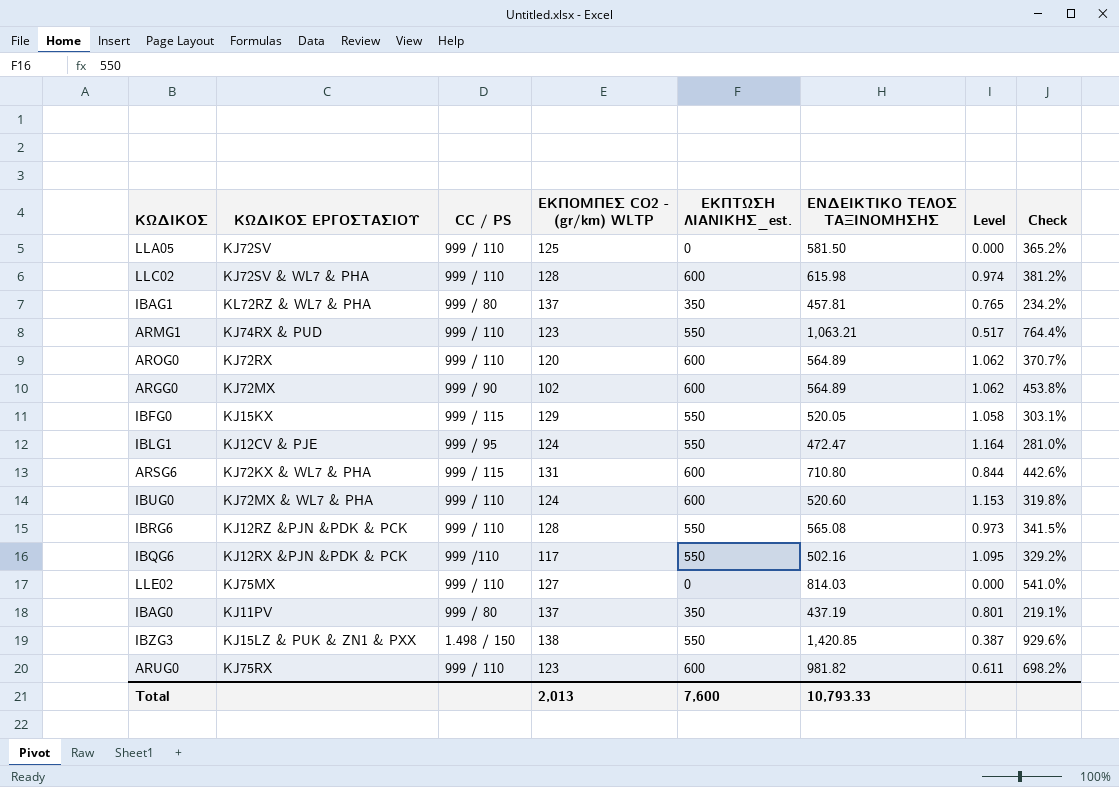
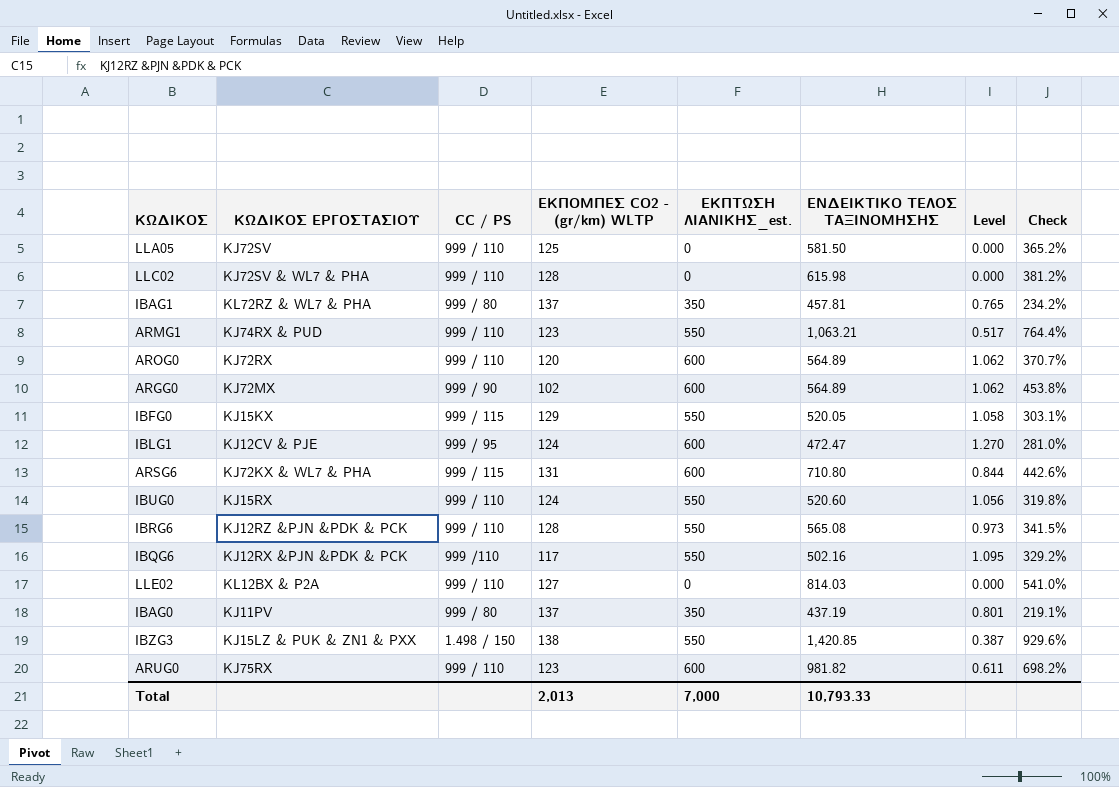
LLC02 | ΕΚΠΤΩΣΗ ΛΙΑΝΙΚΗΣ_est.: 600 -> 0
LLC02 | Level: 0.974 -> 0.000
IBLG1 | ΕΚΠΤΩΣΗ ΛΙΑΝΙΚΗΣ_est.: 550 -> 600
IBLG1 | Level: 1.164 -> 1.270
IBUG0 | ΚΩΔΙΚΟΣ ΕΡΓΟΣΤΑΣΙΟΥ: KJ72MX & WL7 & PHA -> KJ15RX
IBUG0 | ΕΚΠΤΩΣΗ ΛΙΑΝΙΚΗΣ_est.: 600 -> 550
IBUG0 | Level: 1.153 -> 1.056
LLE02 | ΚΩΔΙΚΟΣ ΕΡΓΟΣΤΑΣΙΟΥ: KJ75MX -> KL12BX & P2A
Total | ΕΚΠΤΩΣΗ ΛΙΑΝΙΚΗΣ_est.: 7,600 -> 7,000

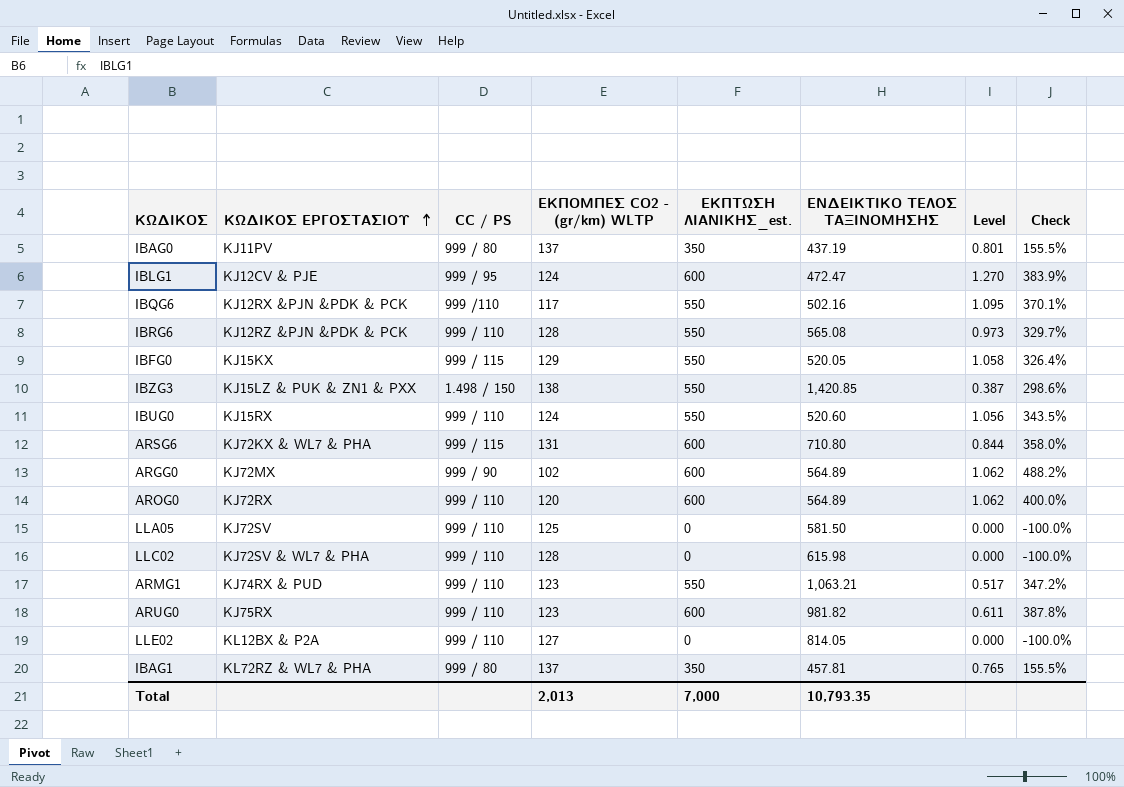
row order: none -> ΚΩΔΙΚΟΣ ΕΡΓΟΣΤΑΣΙΟΥ ascending
column Check | formula: ([ΕΝΔΕΙΚΤΙΚΟ ΤΕΛΟΣ ΤΑΞΙΝΟΜΗΣΗΣ] - [ΕΚΠΟΜΠΕΣ CO2 - (gr/km) WLTP]) / [ΕΚΠΟΜΠΕΣ CO2 - (gr/km) WLTP] -> ([ΕΚΠΤΩΣΗ ΛΙΑΝΙΚΗΣ_est.] - [ΕΚΠΟΜΠΕΣ CO2 - (gr/km) WLTP]) / [ΕΚΠΟΜΠΕΣ CO2 - (gr/km) WLTP]
LLE02 | ΕΝΔΕΙΚΤΙΚΟ ΤΕΛΟΣ ΤΑΞΙΝΟΜΗΣΗΣ: 814.03 -> 814.05
Total | ΕΝΔΕΙΚΤΙΚΟ ΤΕΛΟΣ ΤΑΞΙΝΟΜΗΣΗΣ: 10,793.33 -> 10,793.35

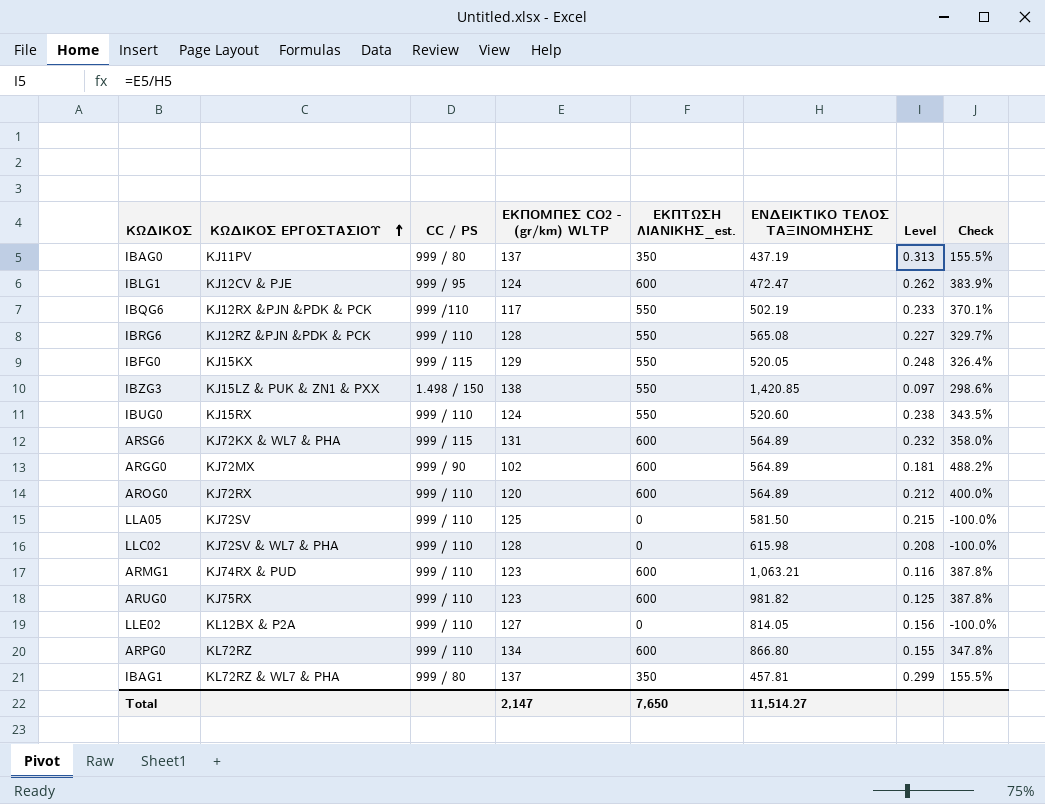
column Level | formula: [ΕΚΠΤΩΣΗ ΛΙΑΝΙΚΗΣ_est.] / [ΕΝΔΕΙΚΤΙΚΟ ΤΕΛΟΣ ΤΑΞΙΝΟΜΗΣΗΣ] -> [ΕΚΠΟΜΠΕΣ CO2 - (gr/km) WLTP] / [ΕΝΔΕΙΚΤΙΚΟ ΤΕΛΟΣ ΤΑΞΙΝΟΜΗΣΗΣ]
IBQG6 | ΕΝΔΕΙΚΤΙΚΟ ΤΕΛΟΣ ΤΑΞΙΝΟΜΗΣΗΣ: 502.16 -> 502.19
ARSG6 | ΕΝΔΕΙΚΤΙΚΟ ΤΕΛΟΣ ΤΑΞΙΝΟΜΗΣΗΣ: 710.80 -> 564.89
ARMG1 | ΕΚΠΤΩΣΗ ΛΙΑΝΙΚΗΣ_est.: 550 -> 600
ARMG1 | Check: 347.2% -> 387.8%
row ARPG0: none -> KL72RZ | 999 / 110 | 134 | 600 | 866.80 | 0.155 | 347.8%
Total | ΕΚΠΟΜΠΕΣ CO2 - (gr/km) WLTP: 2,013 -> 2,147
Total | ΕΚΠΤΩΣΗ ΛΙΑΝΙΚΗΣ_est.: 7,000 -> 7,650
Total | ΕΝΔΕΙΚΤΙΚΟ ΤΕΛΟΣ ΤΑΞΙΝΟΜΗΣΗΣ: 10,793.35 -> 11,514.27

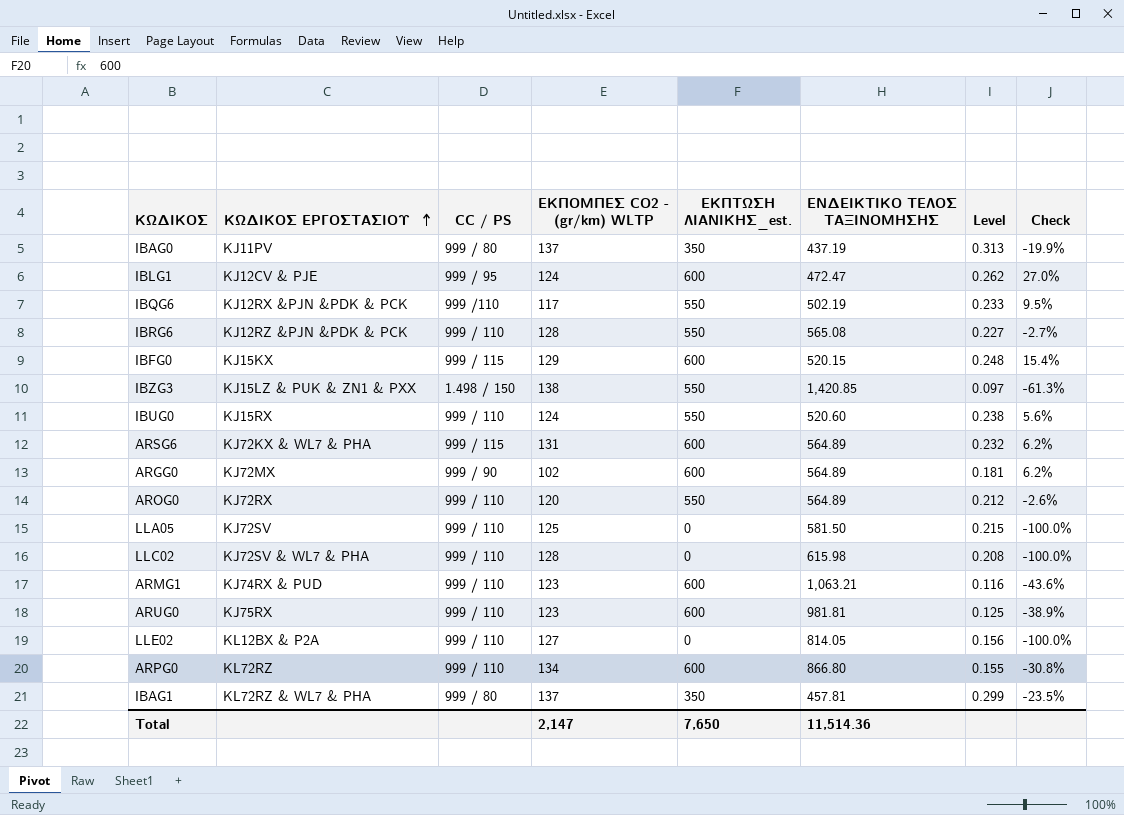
column Check | formula: ([ΕΚΠΤΩΣΗ ΛΙΑΝΙΚΗΣ_est.] - [ΕΚΠΟΜΠΕΣ CO2 - (gr/km) WLTP]) / [ΕΚΠΟΜΠΕΣ CO2 - (gr/km) WLTP] -> ([ΕΚΠΤΩΣΗ ΛΙΑΝΙΚΗΣ_est.] - [ΕΝΔΕΙΚΤΙΚΟ ΤΕΛΟΣ ΤΑΞΙΝΟΜΗΣΗΣ]) / [ΕΝΔΕΙΚΤΙΚΟ ΤΕΛΟΣ ΤΑΞΙΝΟΜΗΣΗΣ]
IBFG0 | ΕΚΠΤΩΣΗ ΛΙΑΝΙΚΗΣ_est.: 550 -> 600
IBFG0 | ΕΝΔΕΙΚΤΙΚΟ ΤΕΛΟΣ ΤΑΞΙΝΟΜΗΣΗΣ: 520.05 -> 520.15
AROG0 | ΕΚΠΤΩΣΗ ΛΙΑΝΙΚΗΣ_est.: 600 -> 550
ARUG0 | ΕΝΔΕΙΚΤΙΚΟ ΤΕΛΟΣ ΤΑΞΙΝΟΜΗΣΗΣ: 981.82 -> 981.81
Total | ΕΝΔΕΙΚΤΙΚΟ ΤΕΛΟΣ ΤΑΞΙΝΟΜΗΣΗΣ: 11,514.27 -> 11,514.36

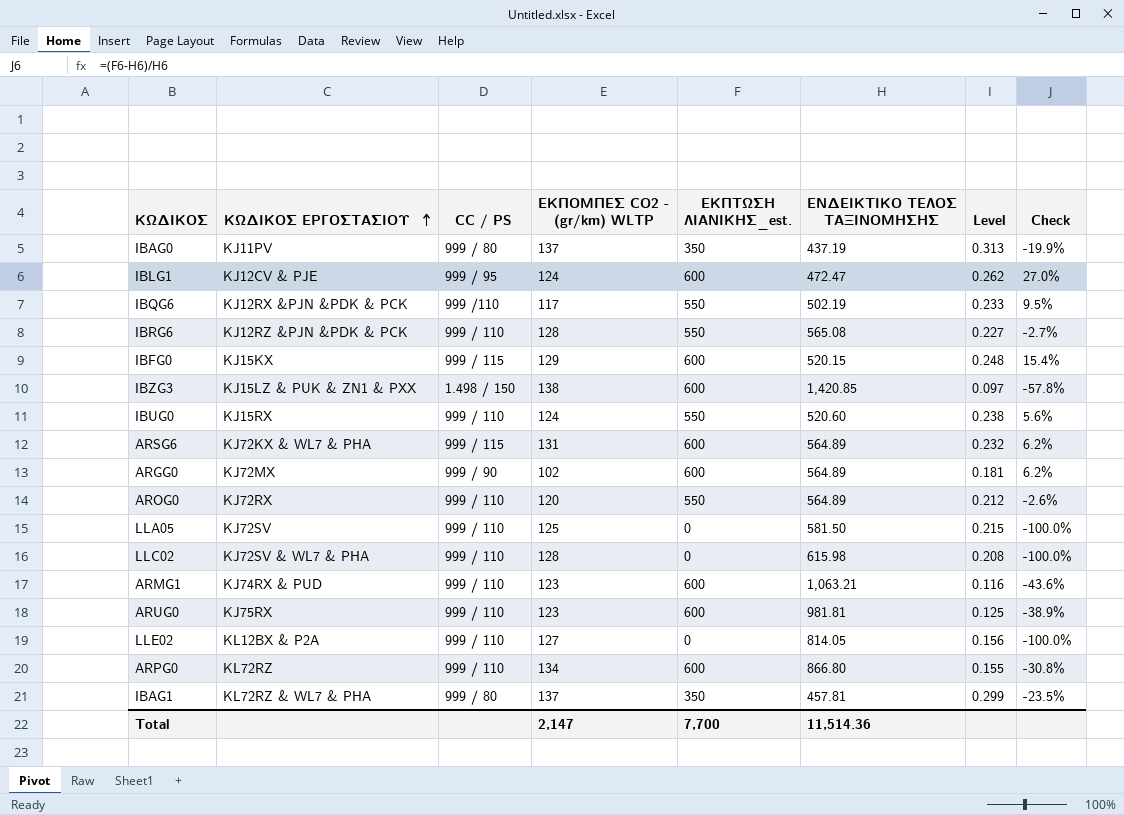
IBZG3 | ΕΚΠΤΩΣΗ ΛΙΑΝΙΚΗΣ_est.: 550 -> 600
IBZG3 | Check: -61.3% -> -57.8%
Total | ΕΚΠΤΩΣΗ ΛΙΑΝΙΚΗΣ_est.: 7,650 -> 7,700

